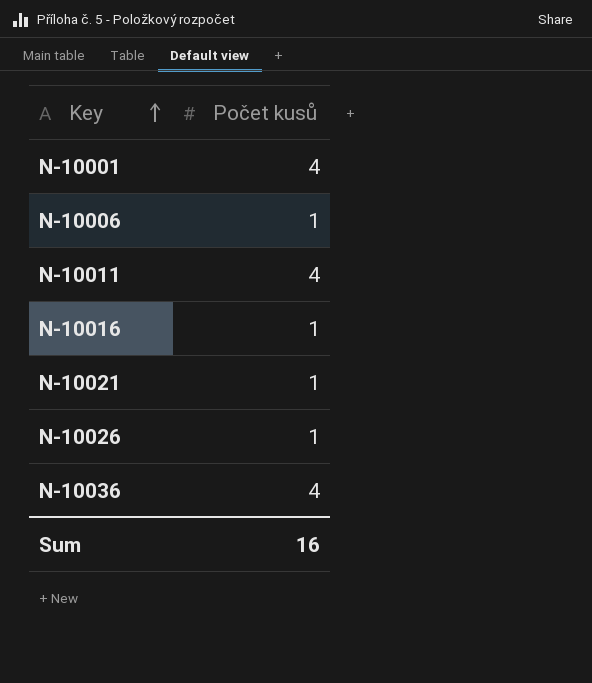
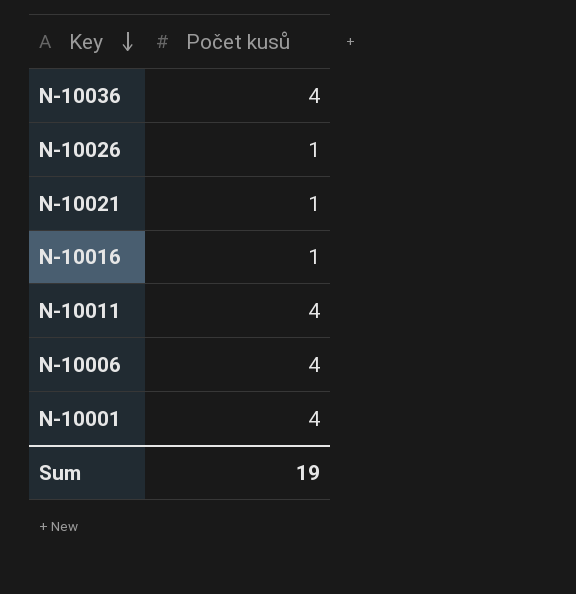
row order: Key ascending -> Key descending
N-10006 | Počet kusů: 1 -> 4
Sum | Počet kusů: 16 -> 19

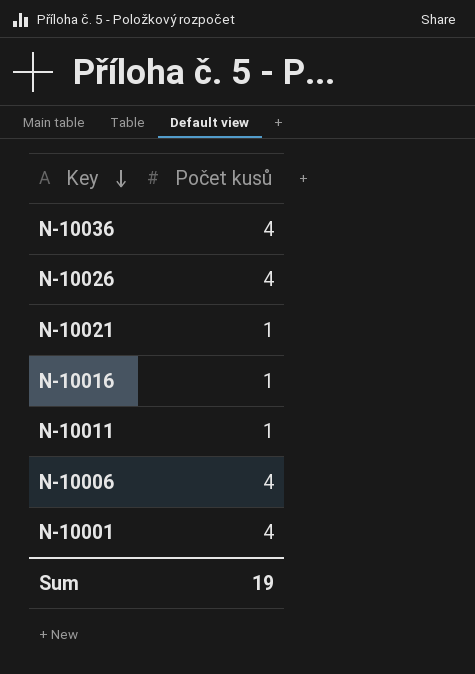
N-10026 | Počet kusů: 1 -> 4
N-10011 | Počet kusů: 4 -> 1

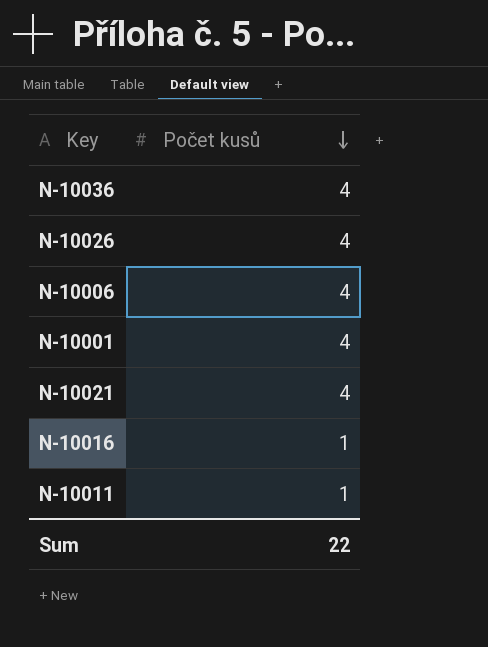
row order: Key descending -> Počet kusů descending
N-10021 | Počet kusů: 1 -> 4
Sum | Počet kusů: 19 -> 22

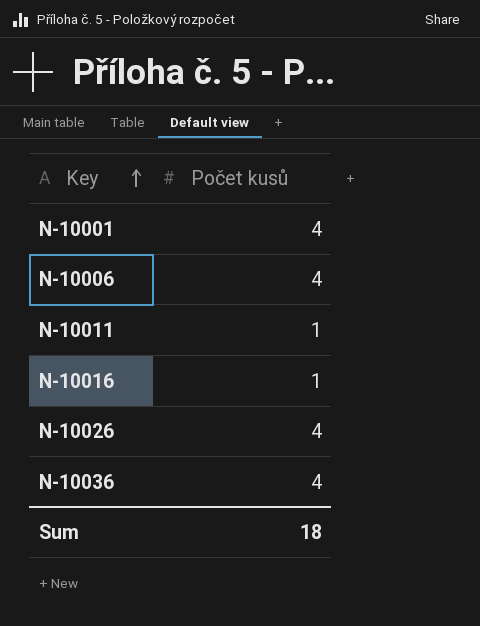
row order: Počet kusů descending -> Key ascending
row N-10021: 4 -> none
Sum | Počet kusů: 22 -> 18

